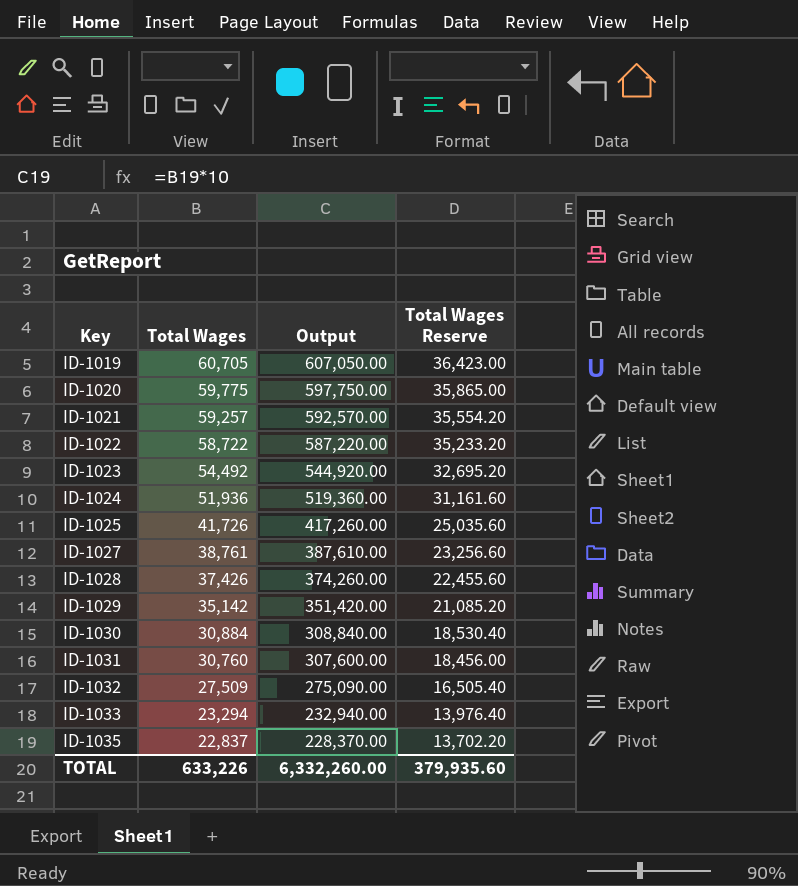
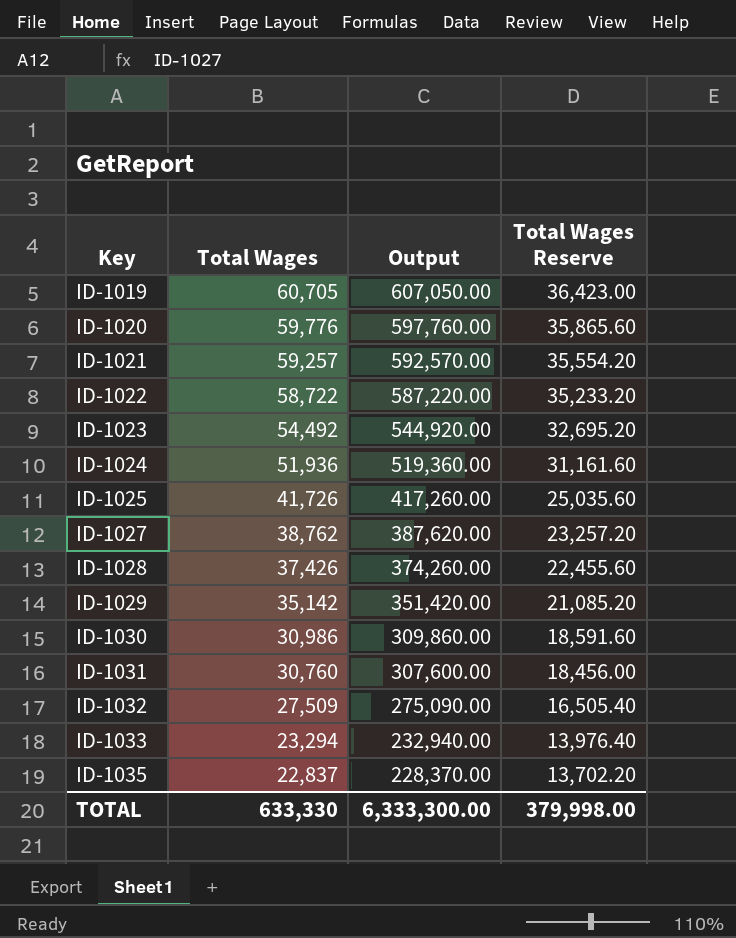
ID-1020 | Total Wages: 59,775 -> 59,776
ID-1020 | Output: 597,750.00 -> 597,760.00
ID-1020 | Total Wages Reserve: 35,865.00 -> 35,865.60
ID-1027 | Total Wages: 38,761 -> 38,762
ID-1027 | Output: 387,610.00 -> 387,620.00
ID-1027 | Total Wages Reserve: 23,256.60 -> 23,257.20
ID-1030 | Total Wages: 30,884 -> 30,986
ID-1030 | Output: 308,840.00 -> 309,860.00
ID-1030 | Total Wages Reserve: 18,530.40 -> 18,591.60
TOTAL | Total Wages: 633,226 -> 633,330
TOTAL | Output: 6,332,260.00 -> 6,333,300.00
TOTAL | Total Wages Reserve: 379,935.60 -> 379,998.00

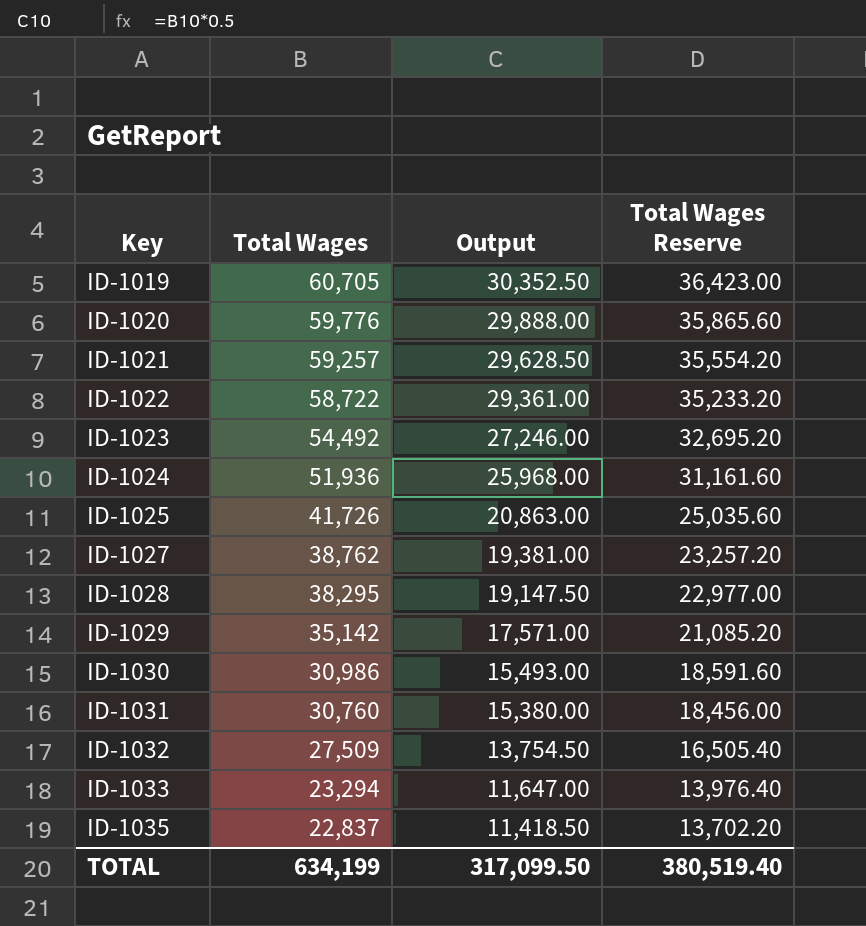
column Output | formula: [Total Wages] * 10 -> [Total Wages] * 0.5
ID-1028 | Total Wages: 37,426 -> 38,295
ID-1028 | Total Wages Reserve: 22,455.60 -> 22,977.00
TOTAL | Total Wages: 633,330 -> 634,199
TOTAL | Output: 6,333,300.00 -> 317,099.50
TOTAL | Total Wages Reserve: 379,998.00 -> 380,519.40

